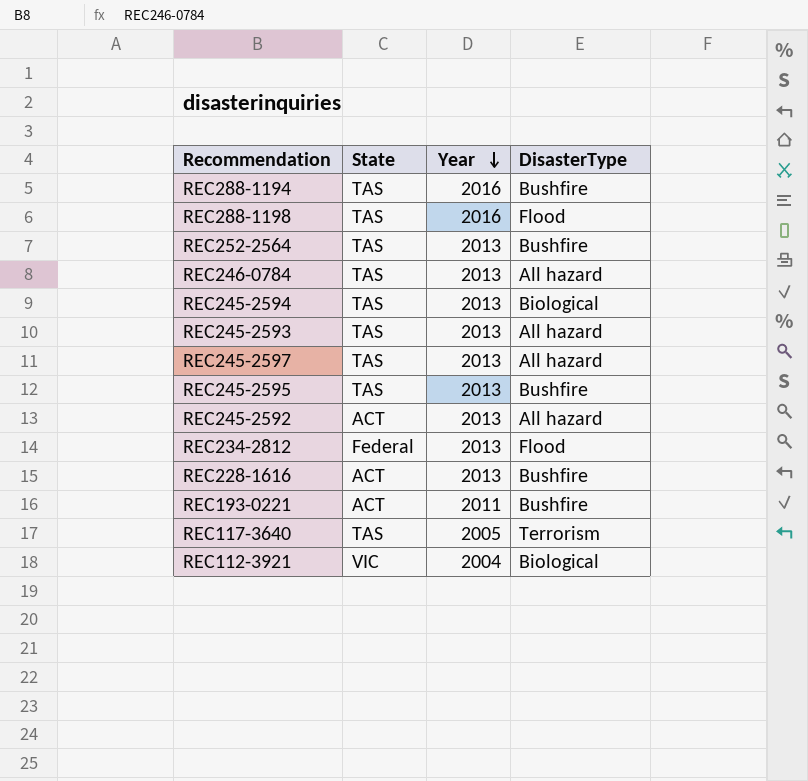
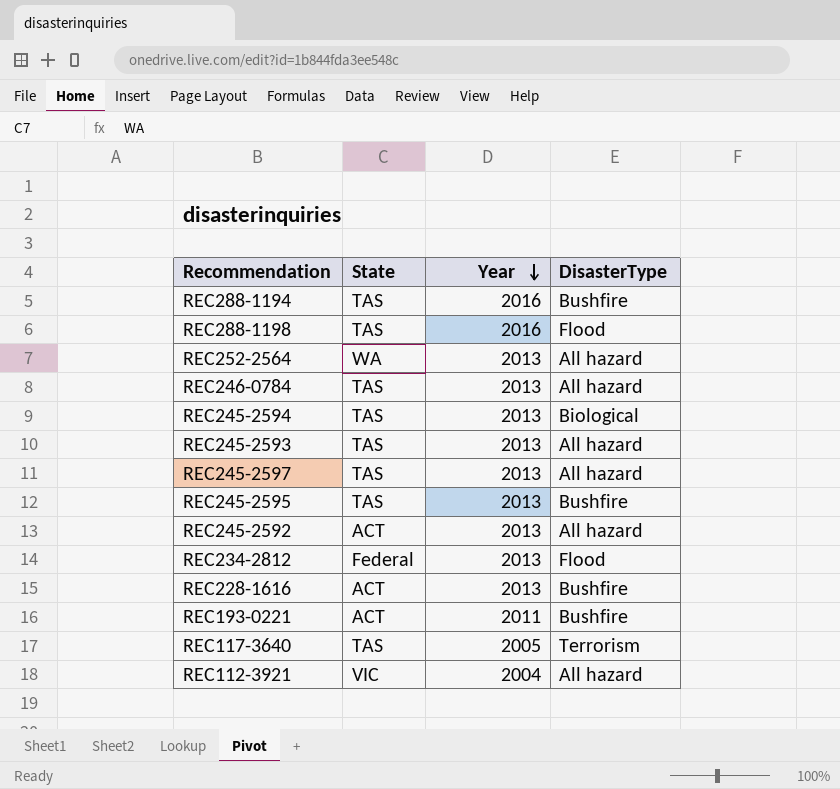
REC252-2564 | State: TAS -> WA
REC252-2564 | DisasterType: Bushfire -> All hazard
REC112-3921 | DisasterType: Biological -> All hazard

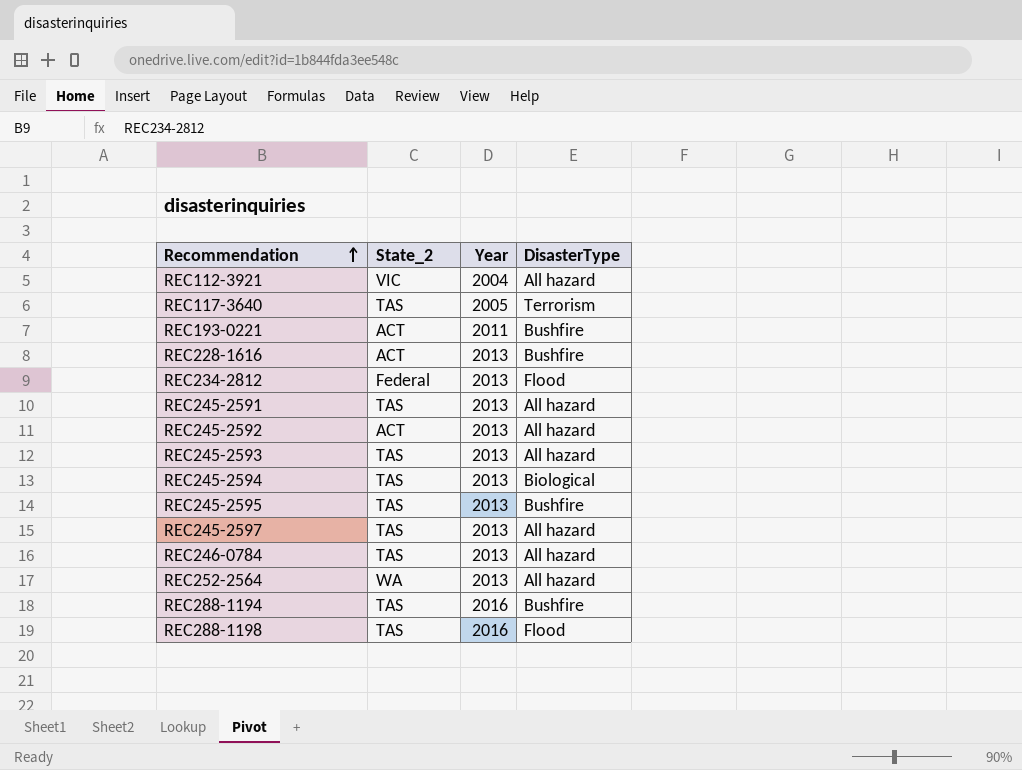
row order: Year descending -> Recommendation ascending
column name: State -> State_2
row REC245-2591: none -> TAS | 2013 | All hazard

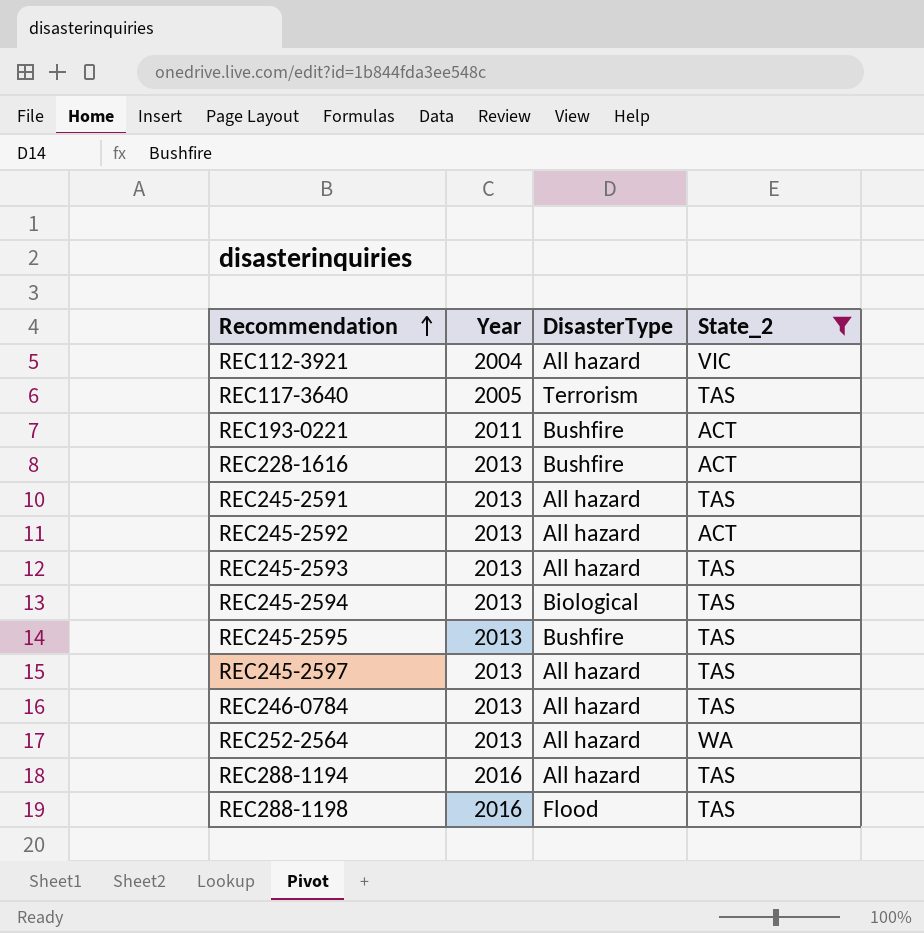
filter: none -> State_2 != Federal
column State_2 | position: 2 -> 4
REC288-1194 | DisasterType: Bushfire -> All hazard

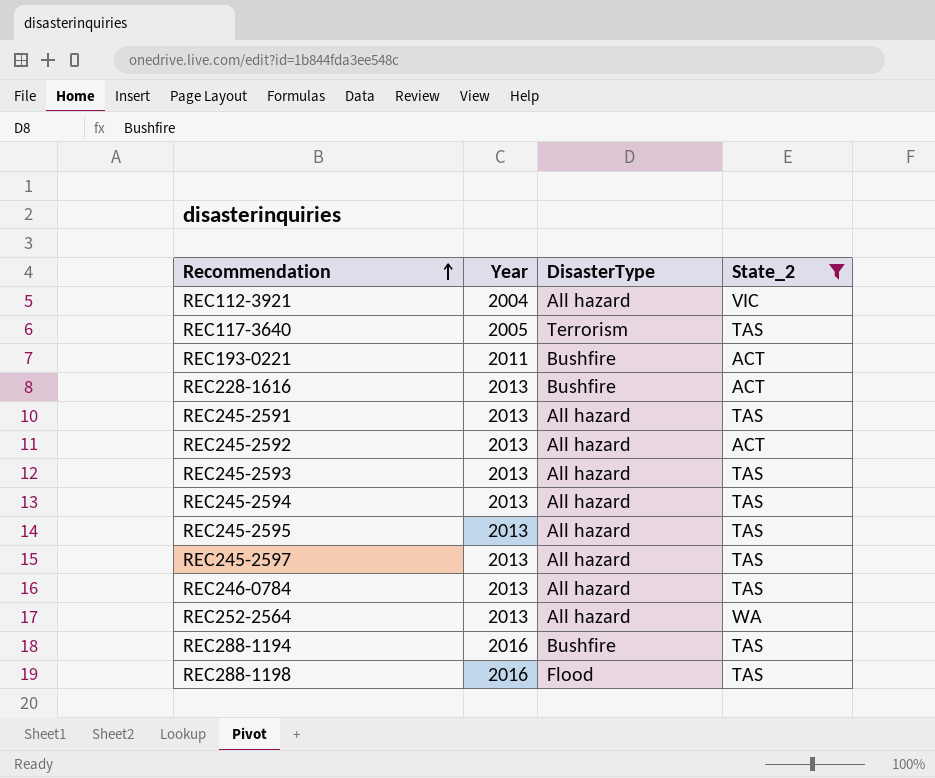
REC245-2594 | DisasterType: Biological -> All hazard
REC245-2595 | DisasterType: Bushfire -> All hazard
REC288-1194 | DisasterType: All hazard -> Bushfire

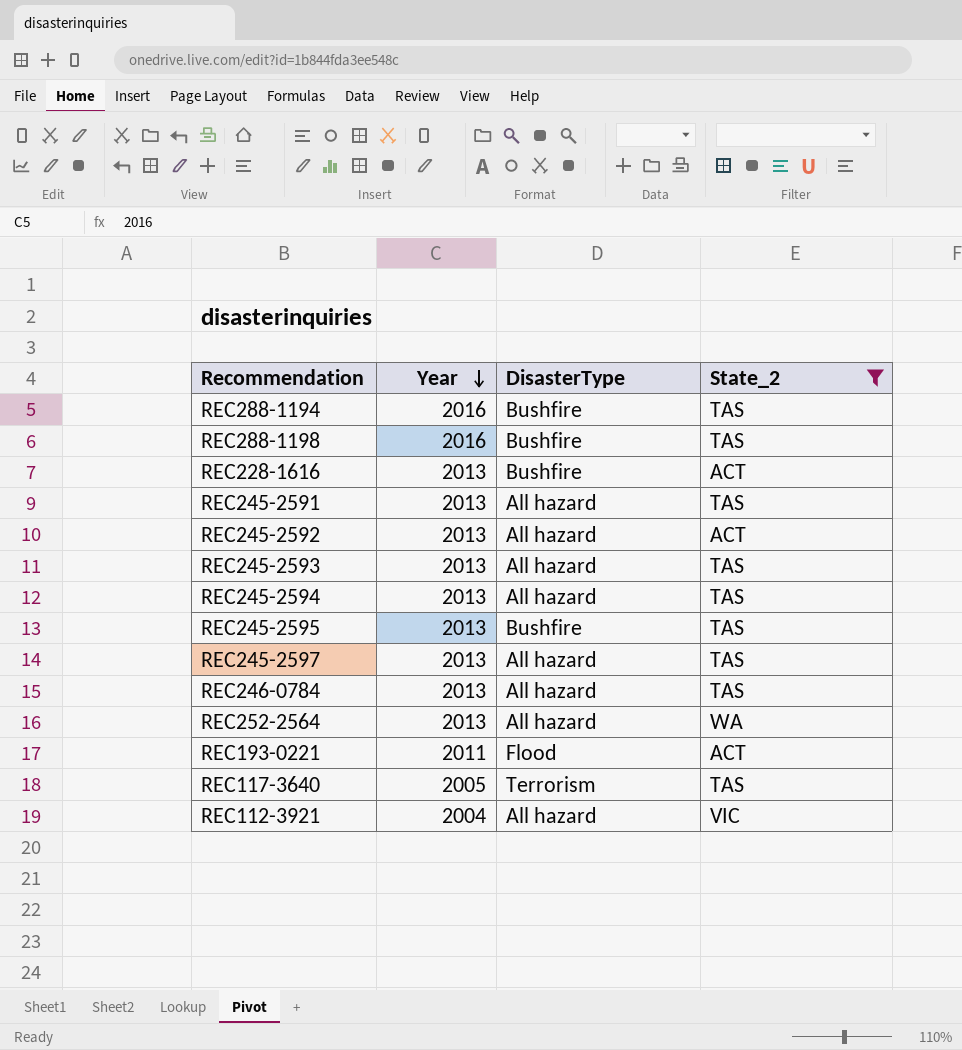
row order: Recommendation ascending -> Year descending
REC288-1198 | DisasterType: Flood -> Bushfire
REC245-2595 | DisasterType: All hazard -> Bushfire
REC193-0221 | DisasterType: Bushfire -> Flood

